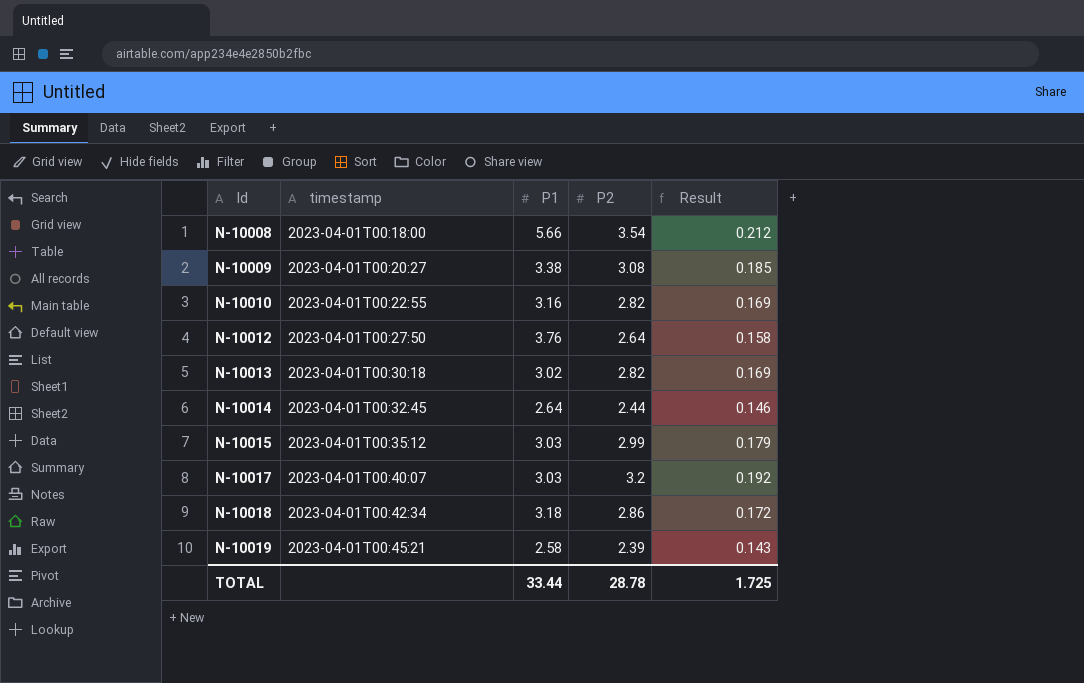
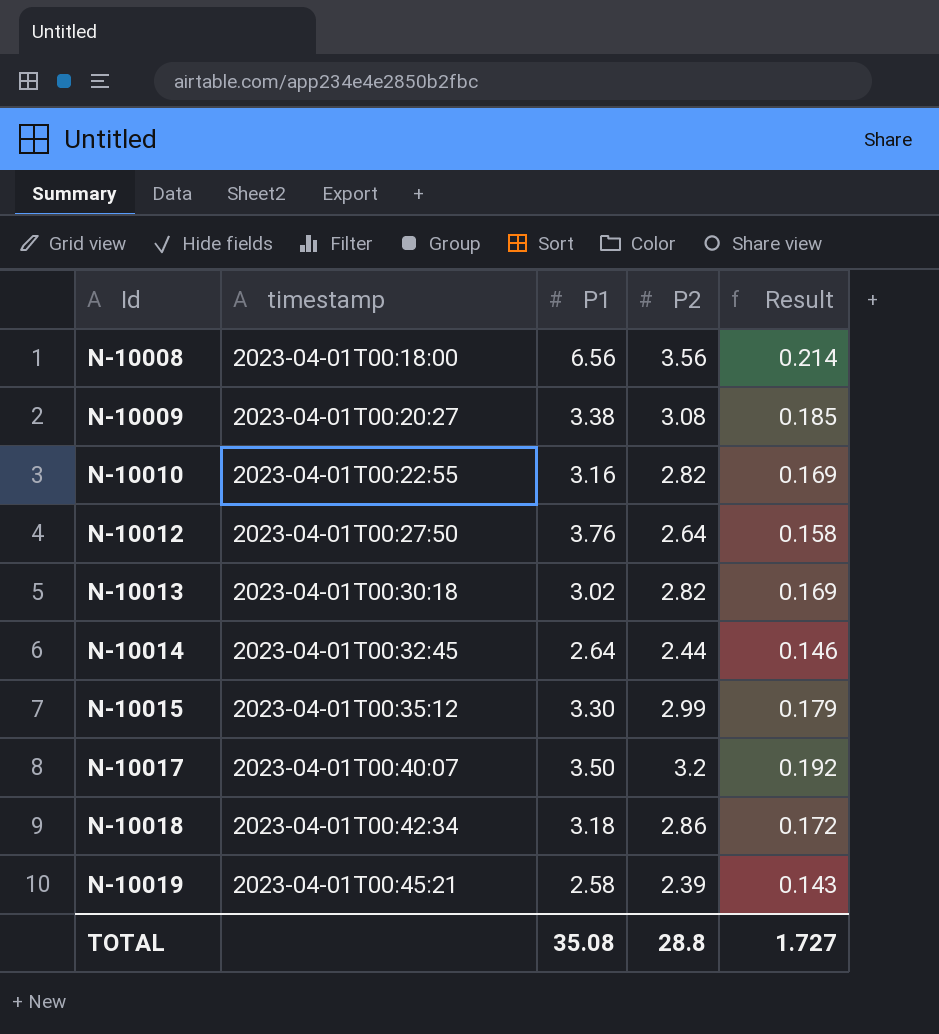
N-10008 | P1: 5.66 -> 6.56
N-10008 | P2: 3.54 -> 3.56
N-10008 | Result: 0.212 -> 0.214
N-10015 | P1: 3.03 -> 3.30
N-10017 | P1: 3.03 -> 3.50
TOTAL | P1: 33.44 -> 35.08
TOTAL | P2: 28.78 -> 28.8
TOTAL | Result: 1.725 -> 1.727

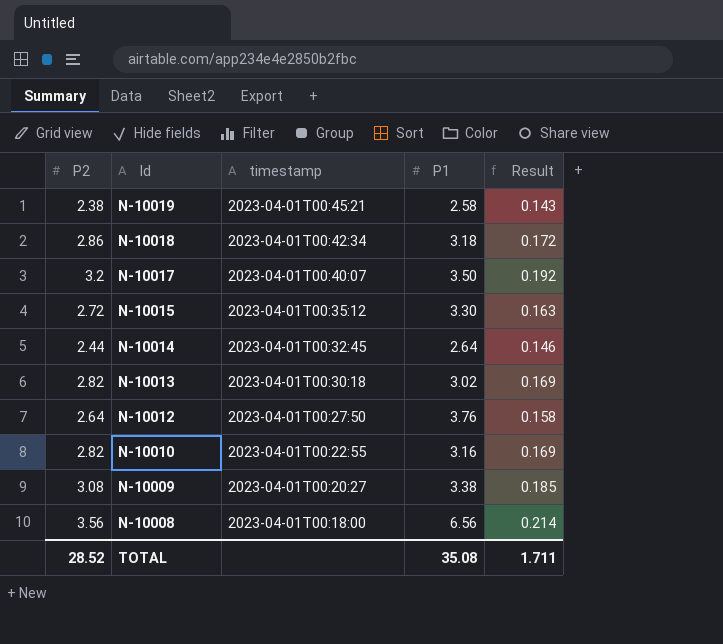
row order: Id ascending -> Id descending
column P2 | position: 4 -> 1
N-10019 | P2: 2.39 -> 2.38
N-10015 | P2: 2.99 -> 2.72
N-10015 | Result: 0.179 -> 0.163
TOTAL | P2: 28.8 -> 28.52
TOTAL | Result: 1.727 -> 1.711

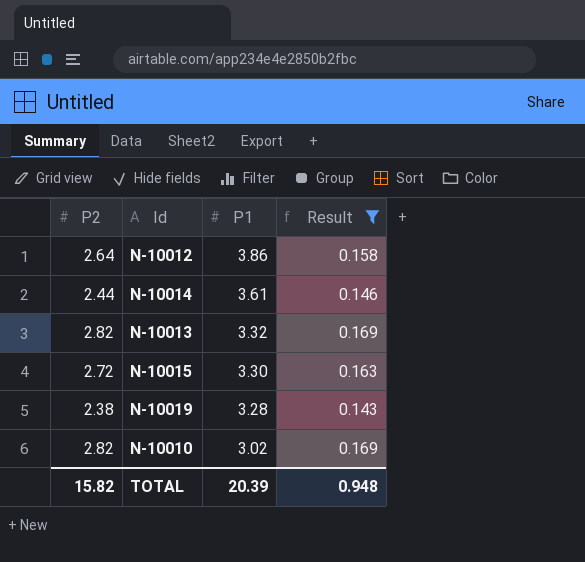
filter: none -> Result <= 0.169
row order: Id descending -> P1 descending
column timestamp | position: 3 -> none
N-10012 | P1: 3.76 -> 3.86
N-10014 | P1: 2.64 -> 3.61
N-10013 | P1: 3.02 -> 3.32
N-10019 | P1: 2.58 -> 3.28
N-10010 | P1: 3.16 -> 3.02
TOTAL | P2: 28.52 -> 15.82
TOTAL | P1: 35.08 -> 20.39
TOTAL | Result: 1.711 -> 0.948

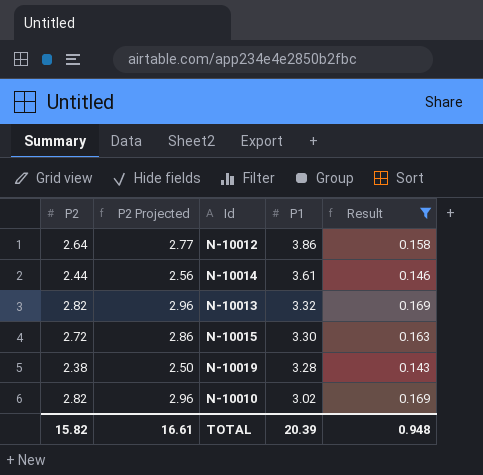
column P2 Projected | formula: none -> [P2] * 1.05

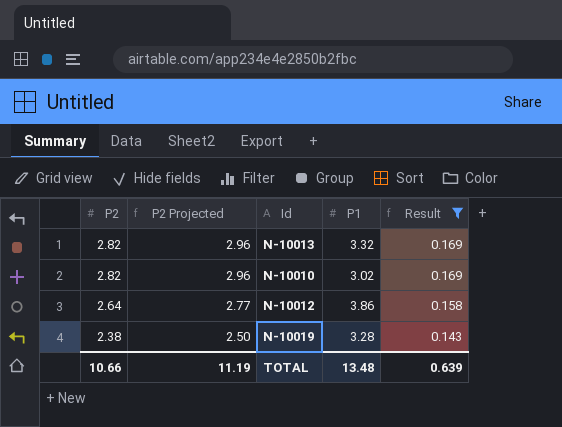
row order: P1 descending -> P2 descending
row N-10014: 2.44 | 2.56 | 3.61 | 0.146 -> none
row N-10015: 2.72 | 2.86 | 3.30 | 0.163 -> none
TOTAL | P2: 15.82 -> 10.66
TOTAL | P2 Projected: 16.61 -> 11.19
TOTAL | P1: 20.39 -> 13.48
TOTAL | Result: 0.948 -> 0.639

